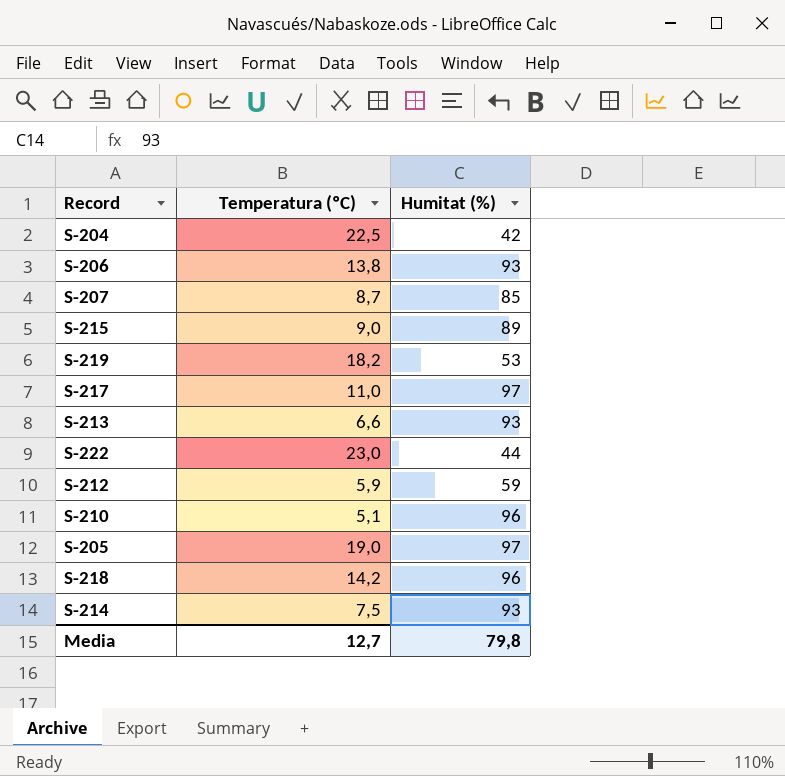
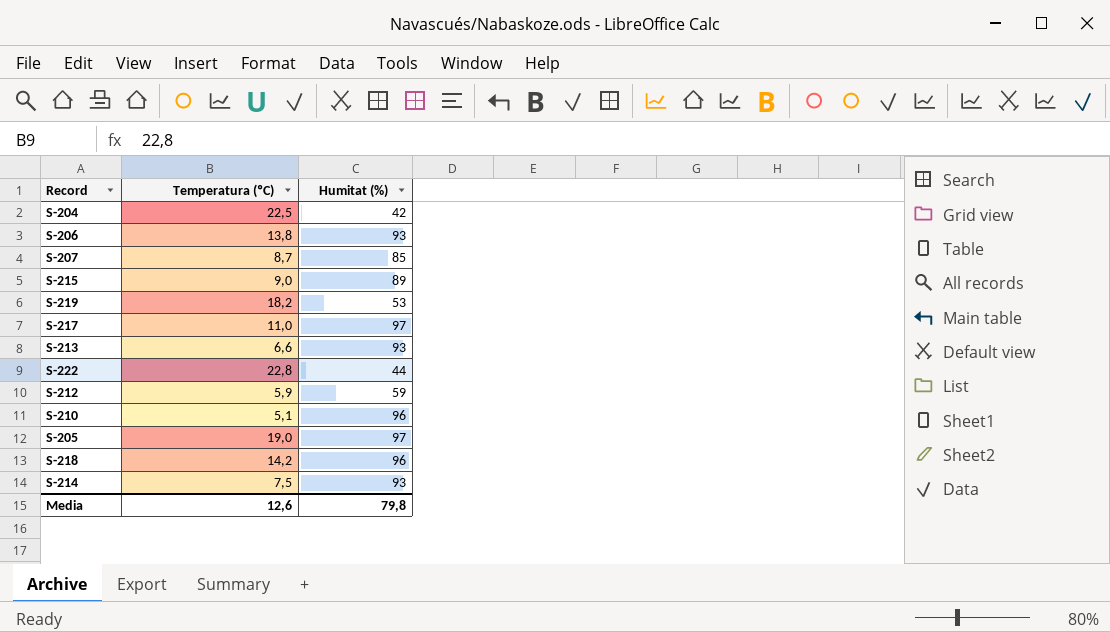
S-222 | Temperatura (ºC): 23,0 -> 22,8
Media | Temperatura (ºC): 12,7 -> 12,6

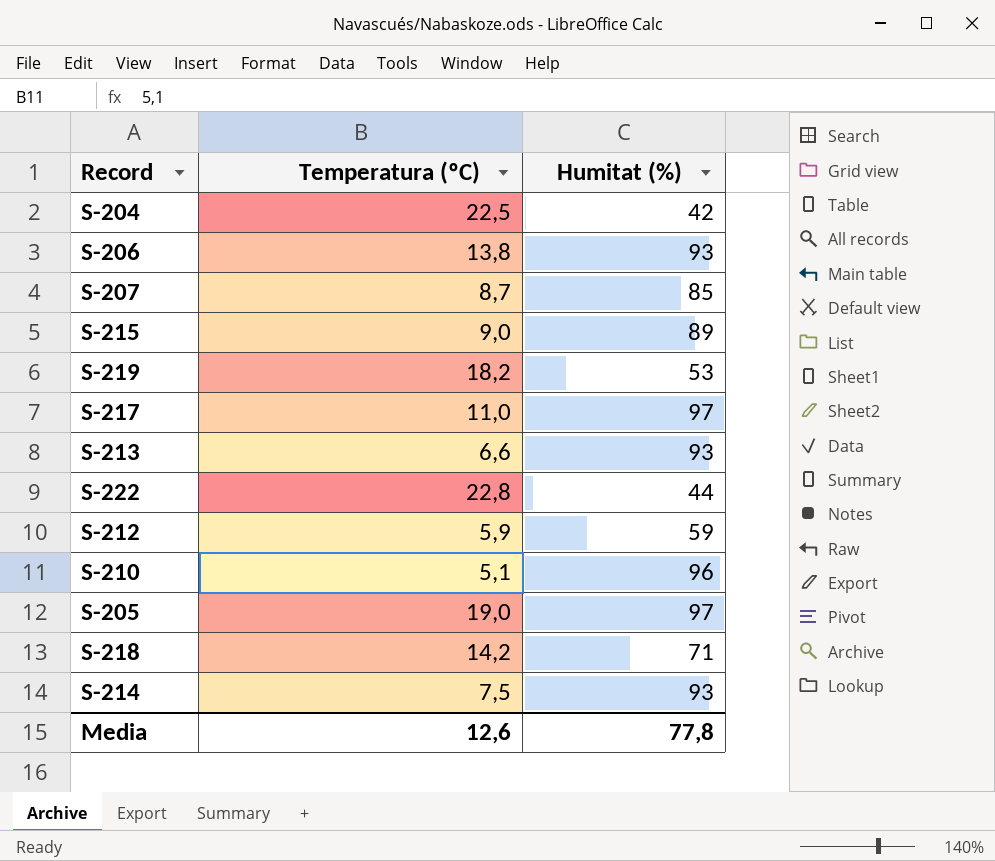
S-218 | Humitat (%): 96 -> 71
Media | Humitat (%): 79,8 -> 77,8

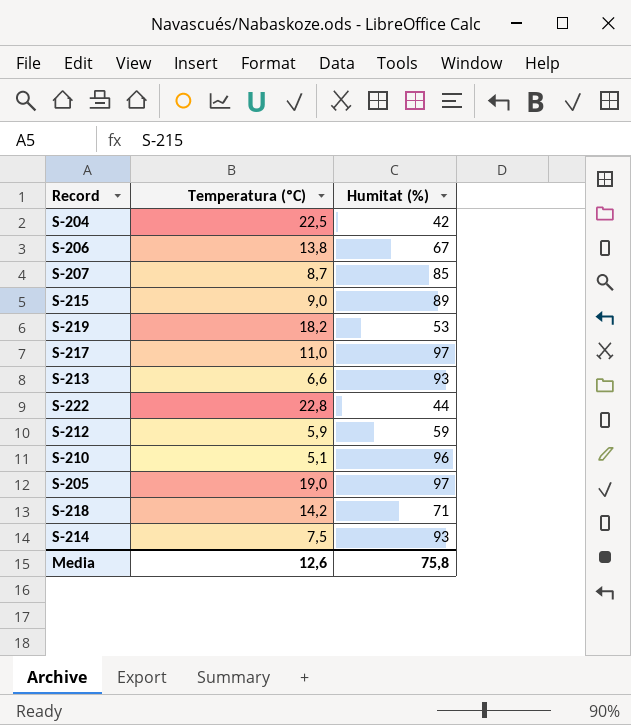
S-206 | Humitat (%): 93 -> 67
Media | Humitat (%): 77,8 -> 75,8

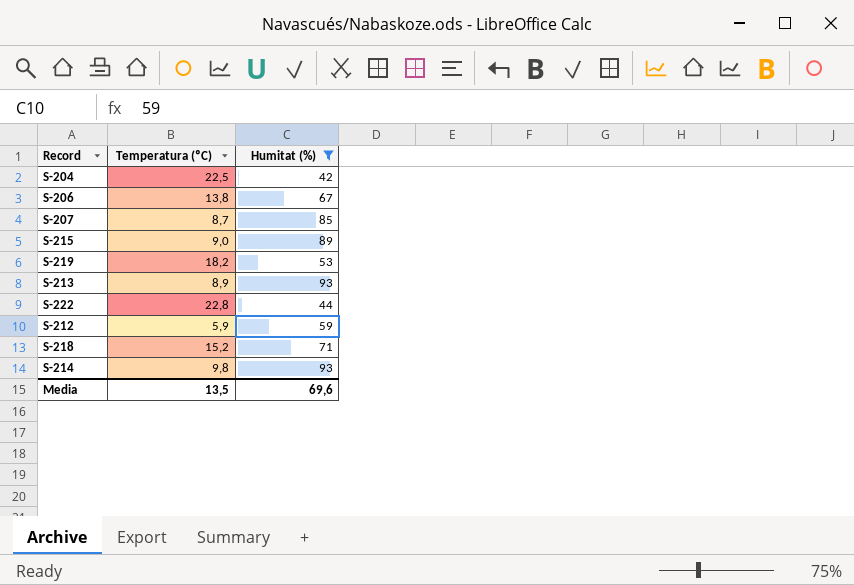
filter: none -> Humitat (%) <= 93
S-213 | Temperatura (ºC): 6,6 -> 8,9
S-218 | Temperatura (ºC): 14,2 -> 15,2
S-214 | Temperatura (ºC): 7,5 -> 9,8
Media | Temperatura (ºC): 12,6 -> 13,5
Media | Humitat (%): 75,8 -> 69,6

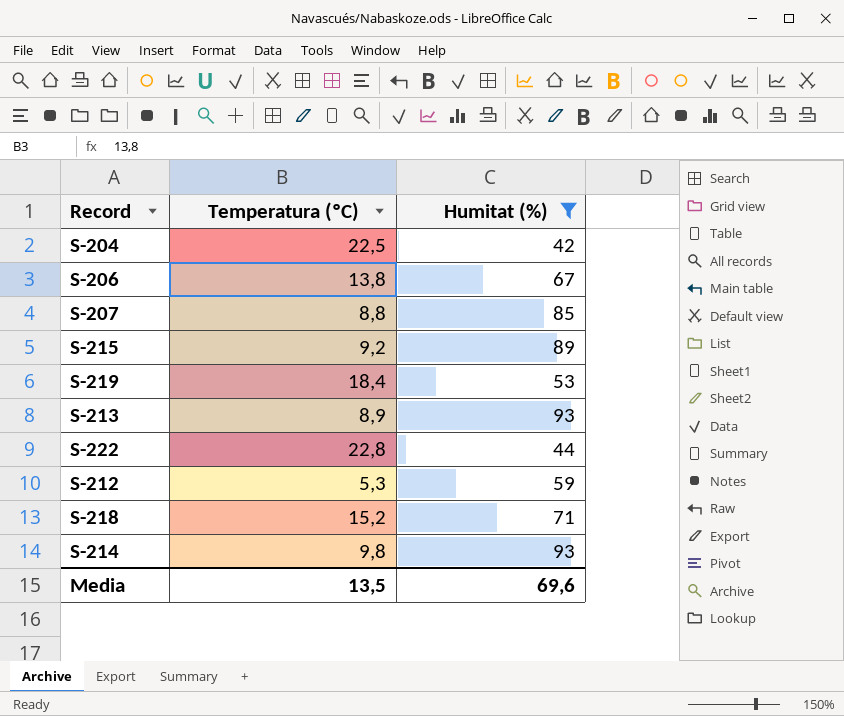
S-207 | Temperatura (ºC): 8,7 -> 8,8
S-215 | Temperatura (ºC): 9,0 -> 9,2
S-219 | Temperatura (ºC): 18,2 -> 18,4
S-212 | Temperatura (ºC): 5,9 -> 5,3

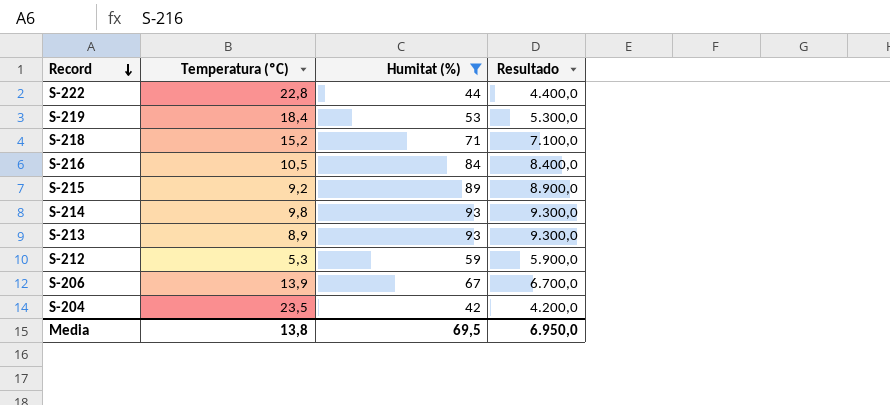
row order: none -> Record descending
column Resultado | formula: none -> [Humitat (%)] * 100
row S-207: 8,8 | 85 -> none
row S-216: none -> 10,5 | 84 | 8.400,0
S-206 | Temperatura (ºC): 13,8 -> 13,9
S-204 | Temperatura (ºC): 22,5 -> 23,5
Media | Temperatura (ºC): 13,5 -> 13,8
Media | Humitat (%): 69,6 -> 69,5

